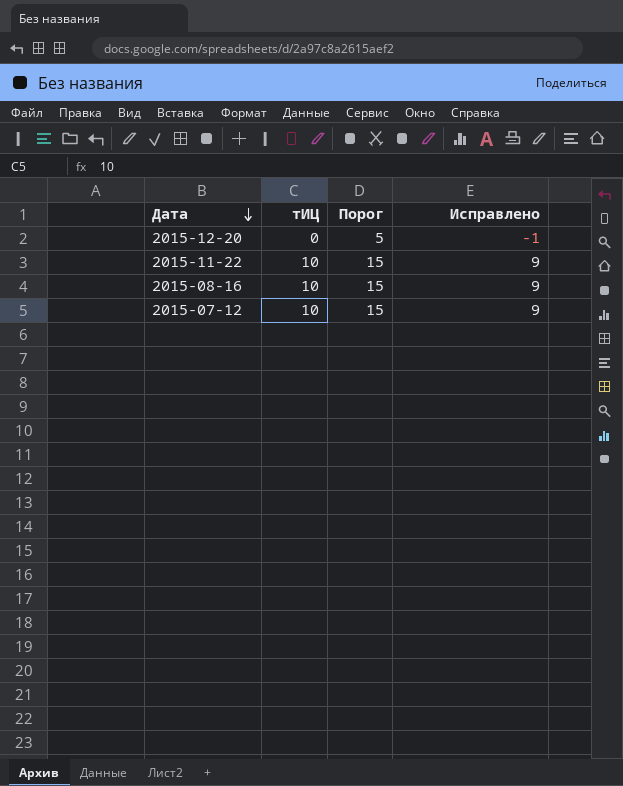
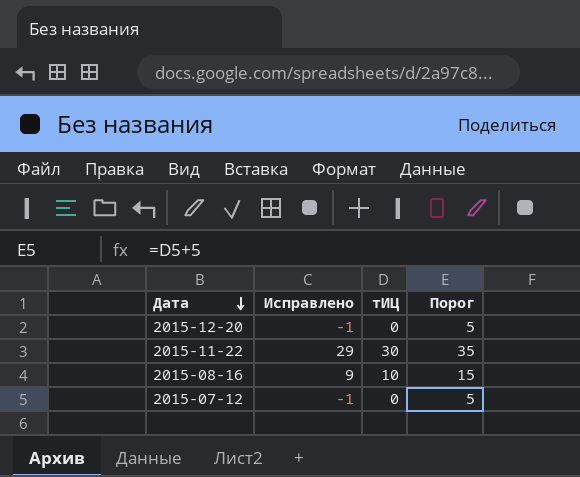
column Исправлено | position: 4 -> 2
2015-11-22 | Исправлено: 9 -> 29
2015-11-22 | тИЦ: 10 -> 30
2015-11-22 | Порог: 15 -> 35
2015-07-12 | Исправлено: 9 -> -1
2015-07-12 | тИЦ: 10 -> 0
2015-07-12 | Порог: 15 -> 5

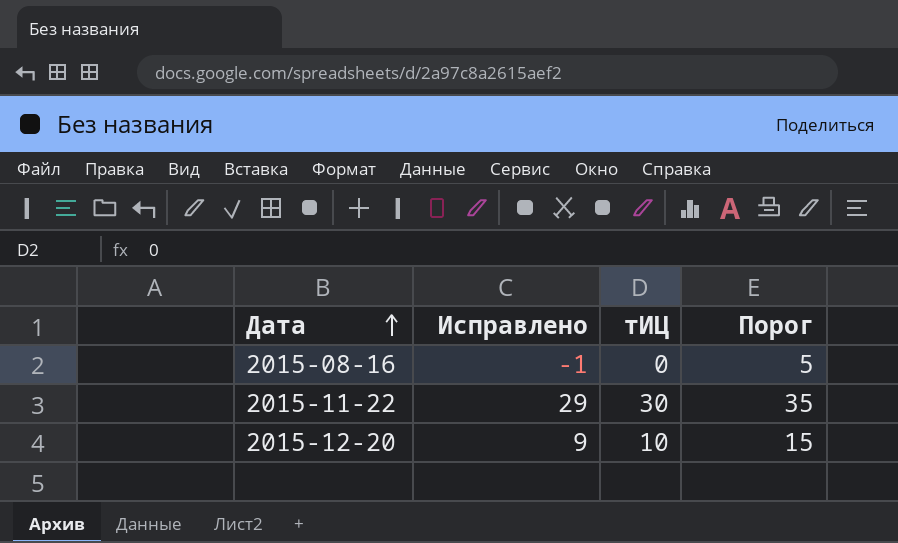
row order: Дата descending -> Дата ascending
row 2015-07-12: -1 | 0 | 5 -> none
2015-08-16 | Исправлено: 9 -> -1
2015-08-16 | тИЦ: 10 -> 0
2015-08-16 | Порог: 15 -> 5
2015-12-20 | Исправлено: -1 -> 9
2015-12-20 | тИЦ: 0 -> 10
2015-12-20 | Порог: 5 -> 15

